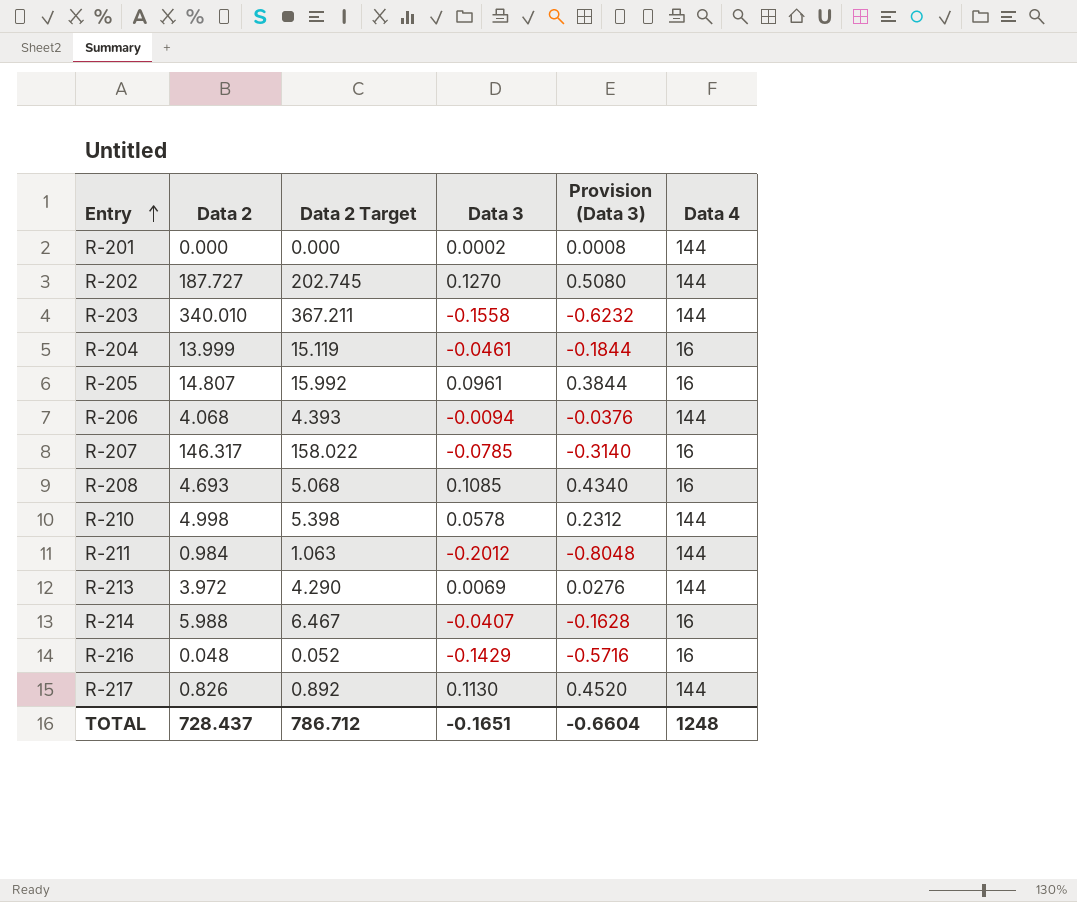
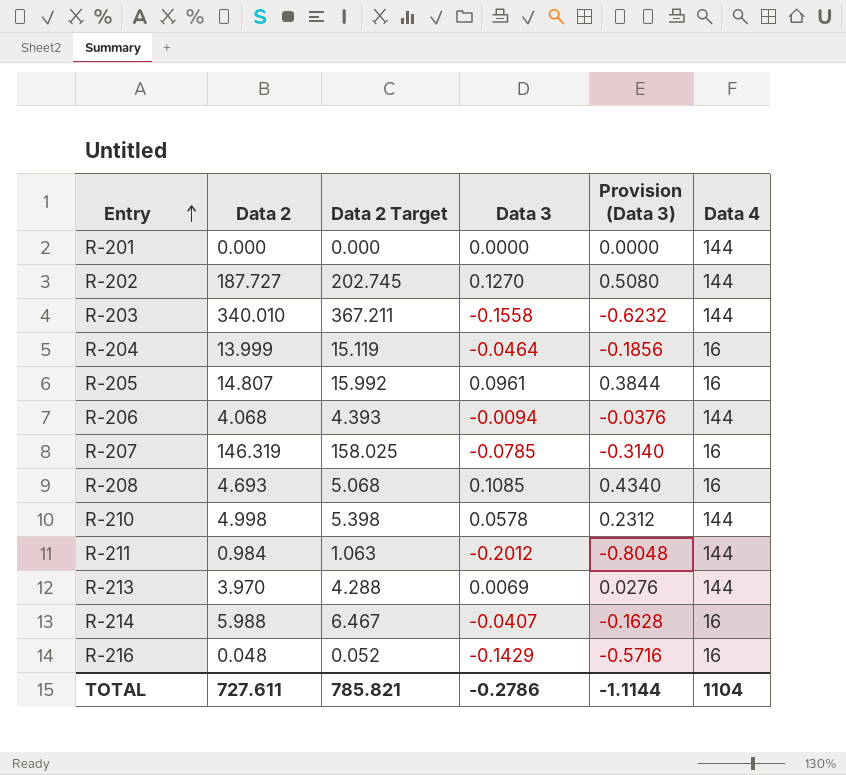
row R-217: 0.826 | 0.892 | 0.1130 | 0.4520 | 144 -> none
R-201 | Data 3: 0.0002 -> 0.0000
R-201 | Provision (Data 3): 0.0008 -> 0.0000
R-204 | Data 3: -0.0461 -> -0.0464
R-204 | Provision (Data 3): -0.1844 -> -0.1856
R-207 | Data 2: 146.317 -> 146.319
R-207 | Data 2 Target: 158.022 -> 158.025
R-213 | Data 2: 3.972 -> 3.970
R-213 | Data 2 Target: 4.290 -> 4.288
TOTAL | Data 2: 728.437 -> 727.611
TOTAL | Data 2 Target: 786.712 -> 785.821
TOTAL | Data 3: -0.1651 -> -0.2786
TOTAL | Provision (Data 3): -0.6604 -> -1.1144
TOTAL | Data 4: 1248 -> 1104

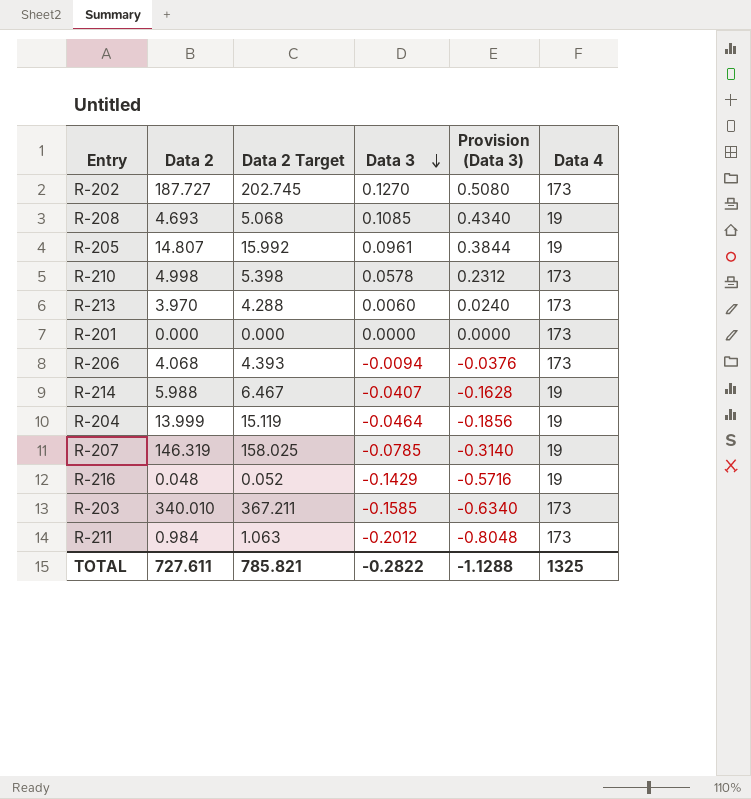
row order: Entry ascending -> Data 3 descending
R-202 | Data 4: 144 -> 173
R-208 | Data 4: 16 -> 19
R-205 | Data 4: 16 -> 19
R-210 | Data 4: 144 -> 173
R-213 | Data 3: 0.0069 -> 0.0060
R-213 | Provision (Data 3): 0.0276 -> 0.0240
R-213 | Data 4: 144 -> 173
R-201 | Data 4: 144 -> 173
R-206 | Data 4: 144 -> 173
R-214 | Data 4: 16 -> 19
R-204 | Data 4: 16 -> 19
R-207 | Data 4: 16 -> 19
R-216 | Data 4: 16 -> 19
R-203 | Data 3: -0.1558 -> -0.1585
R-203 | Provision (Data 3): -0.6232 -> -0.6340
R-203 | Data 4: 144 -> 173
R-211 | Data 4: 144 -> 173
TOTAL | Data 3: -0.2786 -> -0.2822
TOTAL | Provision (Data 3): -1.1144 -> -1.1288
TOTAL | Data 4: 1104 -> 1325

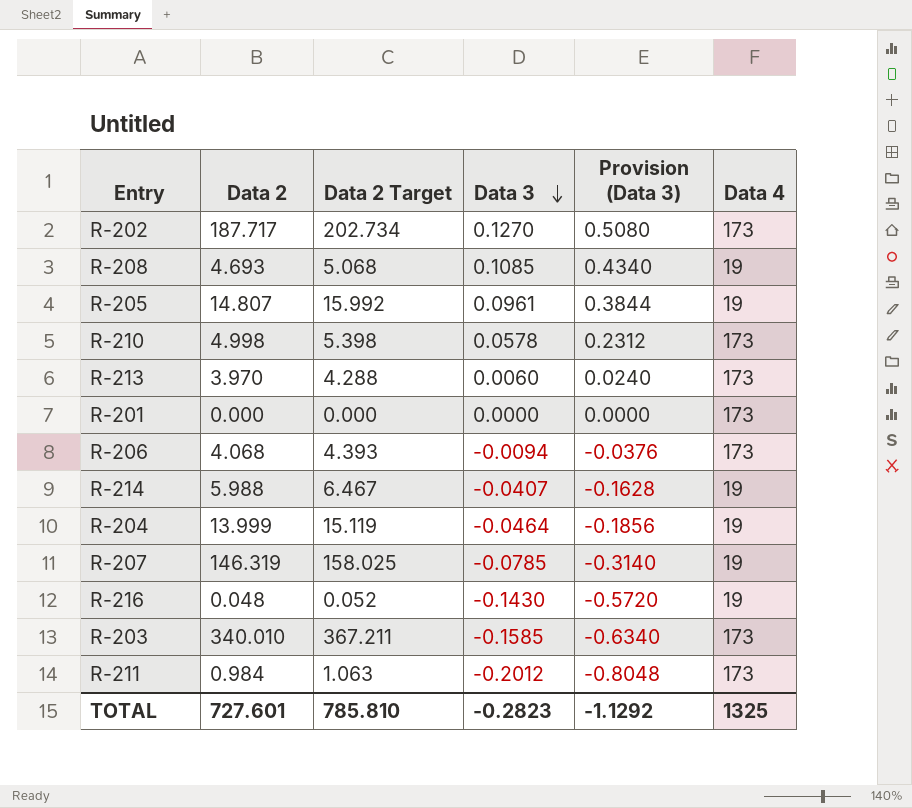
R-202 | Data 2: 187.727 -> 187.717
R-202 | Data 2 Target: 202.745 -> 202.734
R-216 | Data 3: -0.1429 -> -0.1430
R-216 | Provision (Data 3): -0.5716 -> -0.5720
TOTAL | Data 2: 727.611 -> 727.601
TOTAL | Data 2 Target: 785.821 -> 785.810
TOTAL | Data 3: -0.2822 -> -0.2823
TOTAL | Provision (Data 3): -1.1288 -> -1.1292

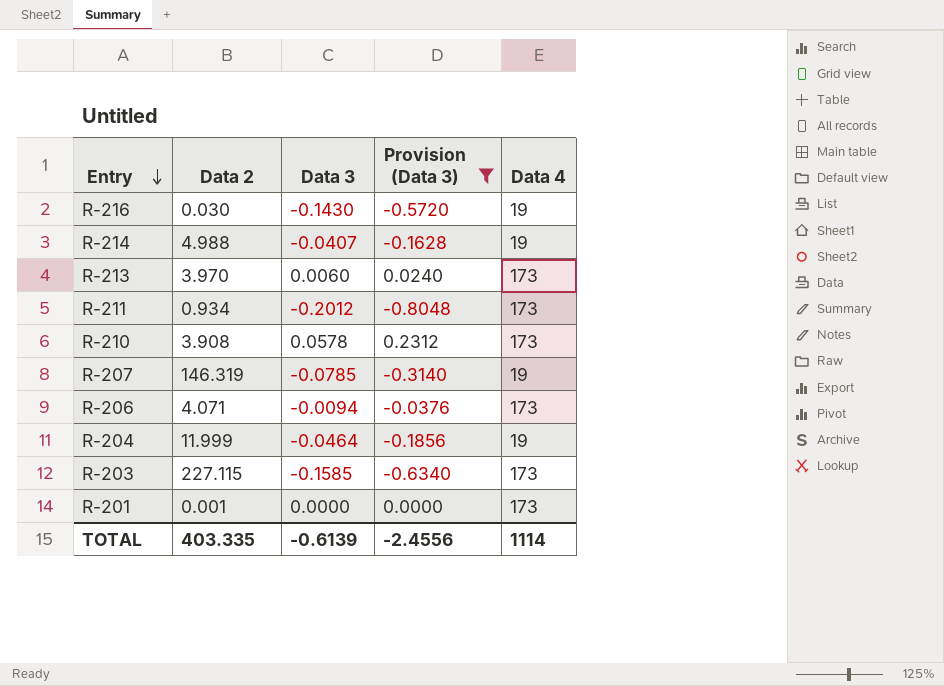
filter: none -> Provision (Data 3) <= 0.2312
row order: Data 3 descending -> Entry descending
column Data 2 Target | formula: [Data 2] * 1.08 -> none
R-216 | Data 2: 0.048 -> 0.030
R-214 | Data 2: 5.988 -> 4.988
R-211 | Data 2: 0.984 -> 0.934
R-210 | Data 2: 4.998 -> 3.908
R-206 | Data 2: 4.068 -> 4.071
R-204 | Data 2: 13.999 -> 11.999
R-203 | Data 2: 340.010 -> 227.115
R-201 | Data 2: 0.000 -> 0.001
TOTAL | Data 2: 727.601 -> 403.335
TOTAL | Data 3: -0.2823 -> -0.6139
TOTAL | Provision (Data 3): -1.1292 -> -2.4556
TOTAL | Data 4: 1325 -> 1114

